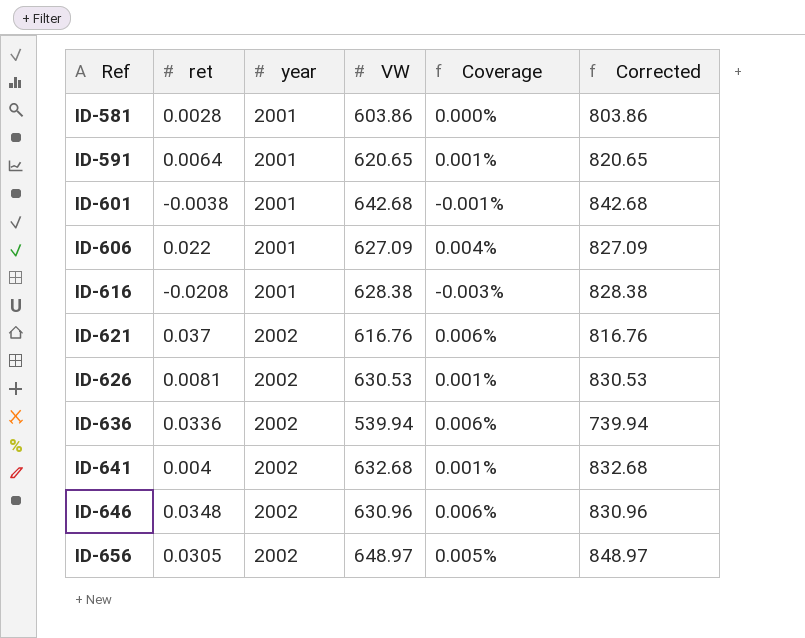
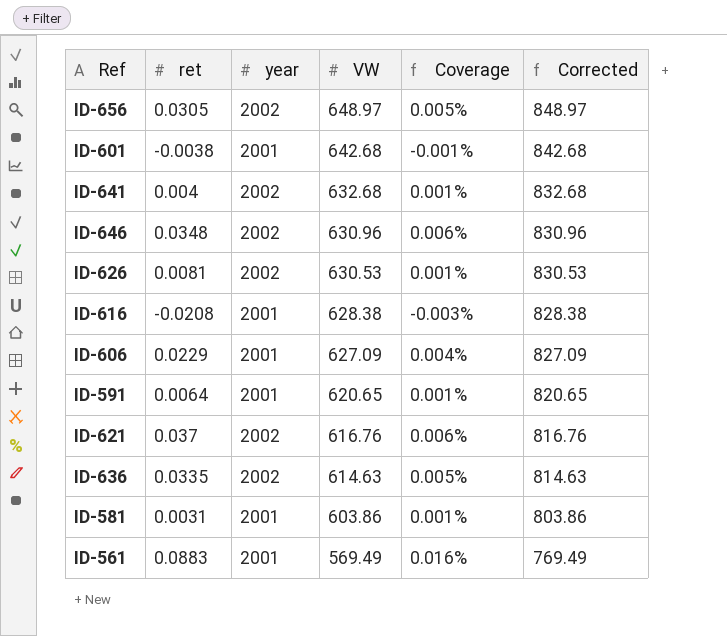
row order: Ref ascending -> VW descending
ID-606 | ret: 0.022 -> 0.0229
ID-636 | ret: 0.0336 -> 0.0335
ID-636 | VW: 539.94 -> 614.63
ID-636 | Coverage: 0.006% -> 0.005%
ID-636 | Corrected: 739.94 -> 814.63
ID-581 | ret: 0.0028 -> 0.0031
ID-581 | Coverage: 0.000% -> 0.001%
row ID-561: none -> 0.0883 | 2001 | 569.49 | 0.016% | 769.49

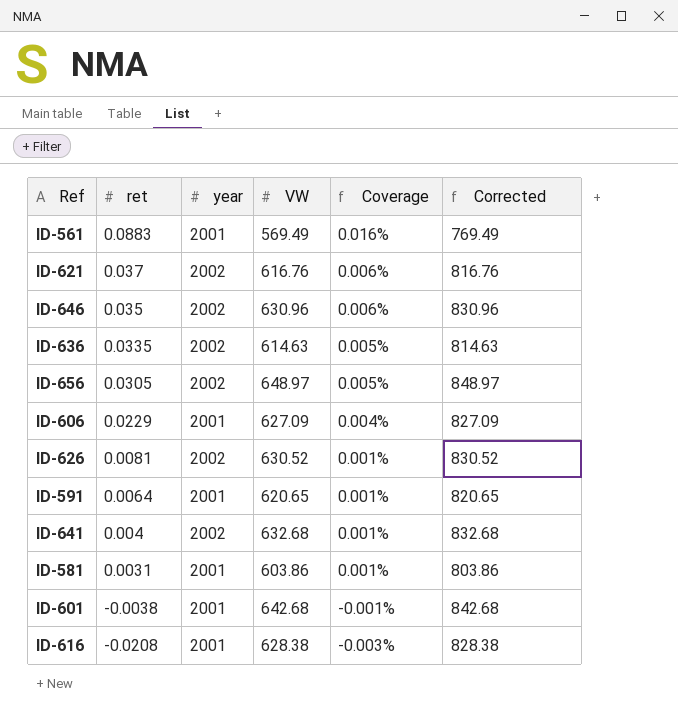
row order: VW descending -> ret descending
ID-646 | ret: 0.0348 -> 0.035
ID-626 | VW: 630.53 -> 630.52
ID-626 | Corrected: 830.53 -> 830.52

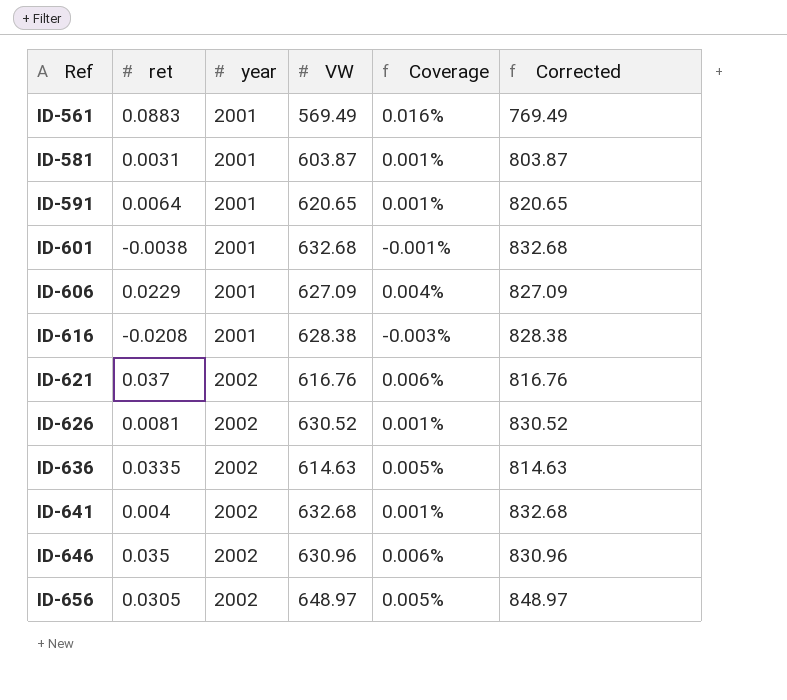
row order: ret descending -> Ref ascending
ID-581 | VW: 603.86 -> 603.87
ID-581 | Corrected: 803.86 -> 803.87
ID-601 | VW: 642.68 -> 632.68
ID-601 | Corrected: 842.68 -> 832.68

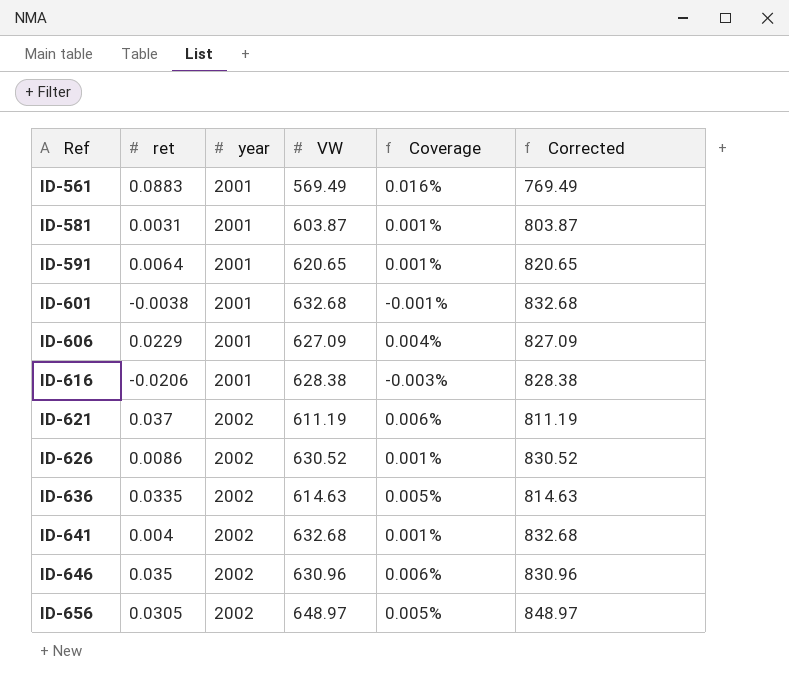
ID-616 | ret: -0.0208 -> -0.0206
ID-621 | VW: 616.76 -> 611.19
ID-621 | Corrected: 816.76 -> 811.19
ID-626 | ret: 0.0081 -> 0.0086

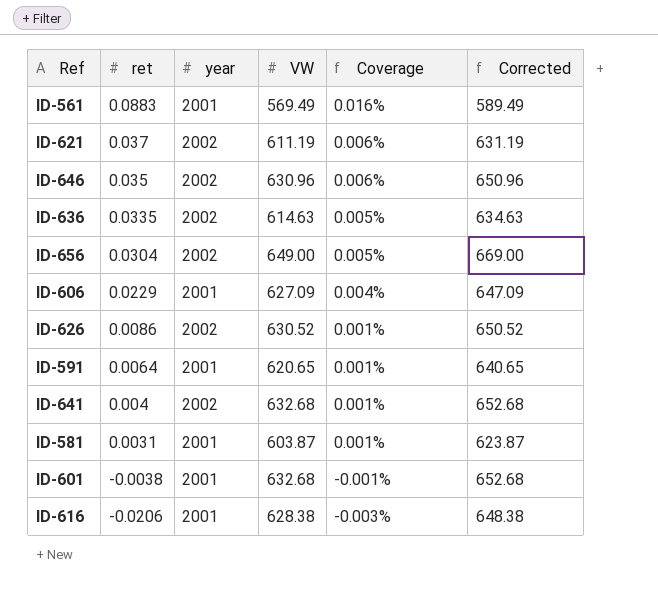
row order: Ref ascending -> ret descending
column Corrected | formula: [VW] + 200 -> [VW] + 20
ID-656 | ret: 0.0305 -> 0.0304
ID-656 | VW: 648.97 -> 649.00

